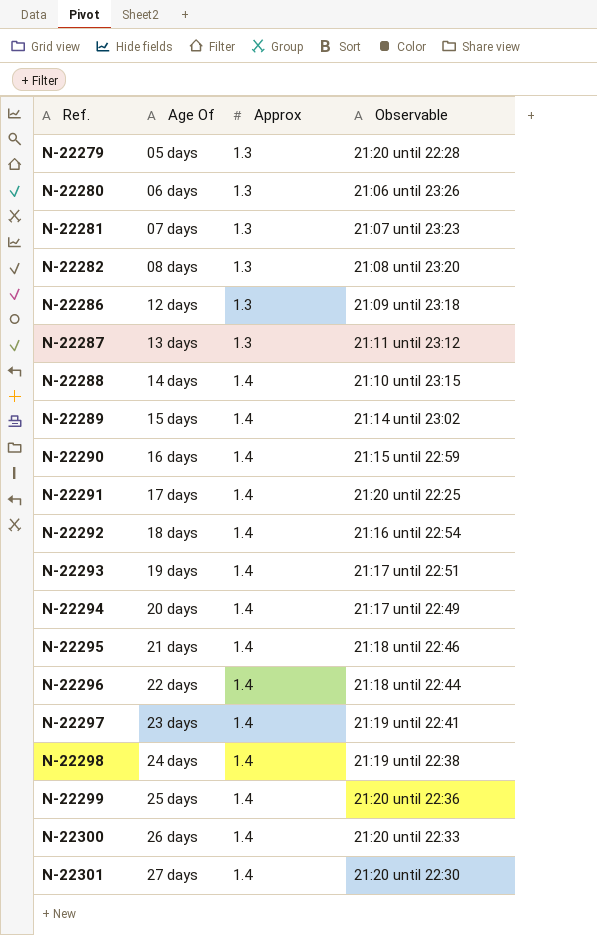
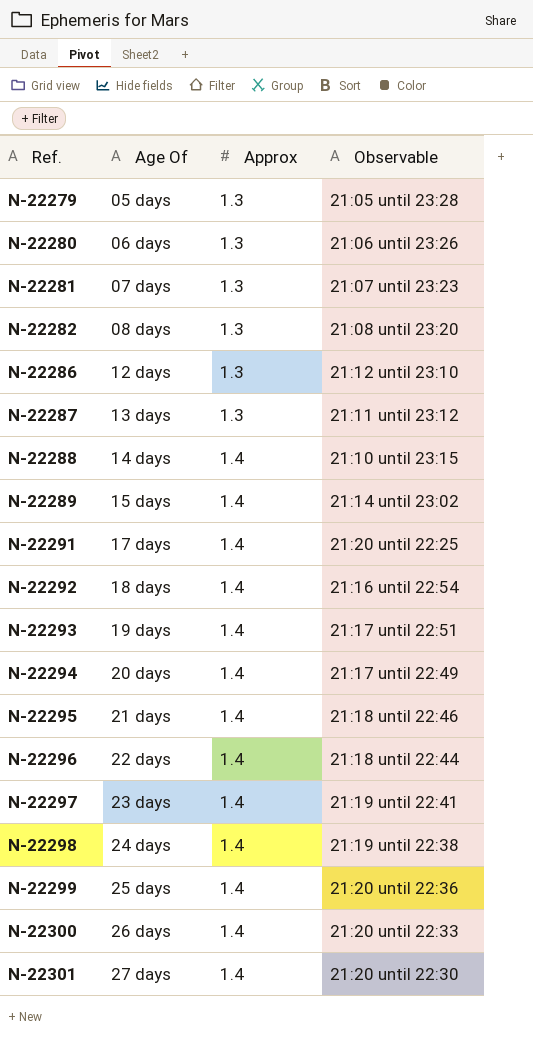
row N-22290: 16 days | 1.4 | 21:15 until 22:59 -> none
N-22279 | Observable: 21:20 until 22:28 -> 21:05 until 23:28
N-22286 | Observable: 21:09 until 23:18 -> 21:12 until 23:10

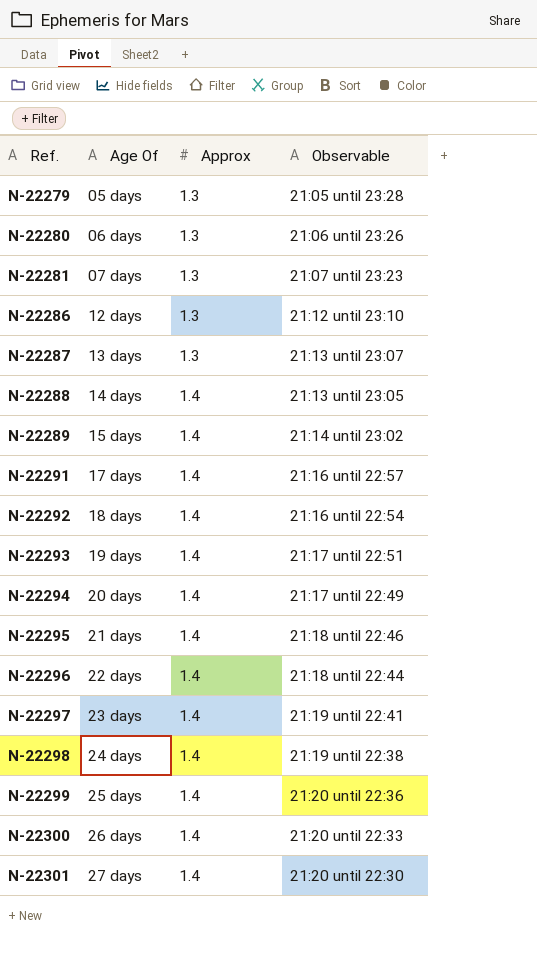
row N-22282: 08 days | 1.3 | 21:08 until 23:20 -> none
N-22287 | Observable: 21:11 until 23:12 -> 21:13 until 23:07
N-22288 | Observable: 21:10 until 23:15 -> 21:13 until 23:05
N-22291 | Observable: 21:20 until 22:25 -> 21:16 until 22:57

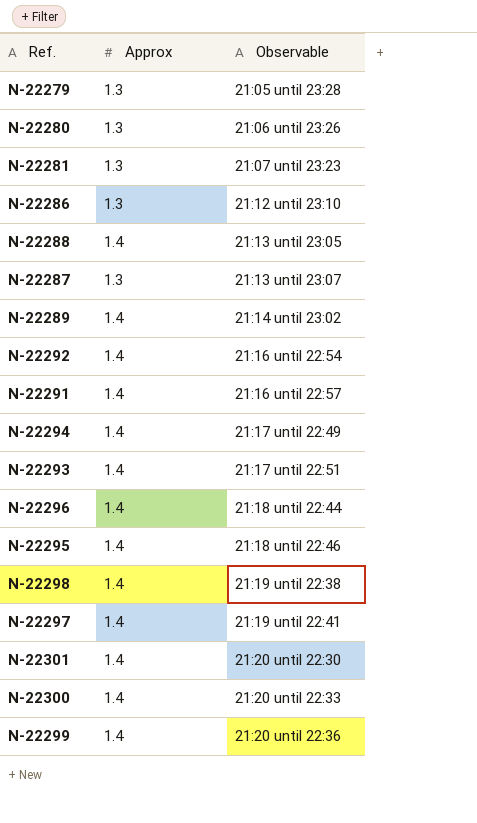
row order: Ref. ascending -> Observable ascending
column Age Of | position: 2 -> none

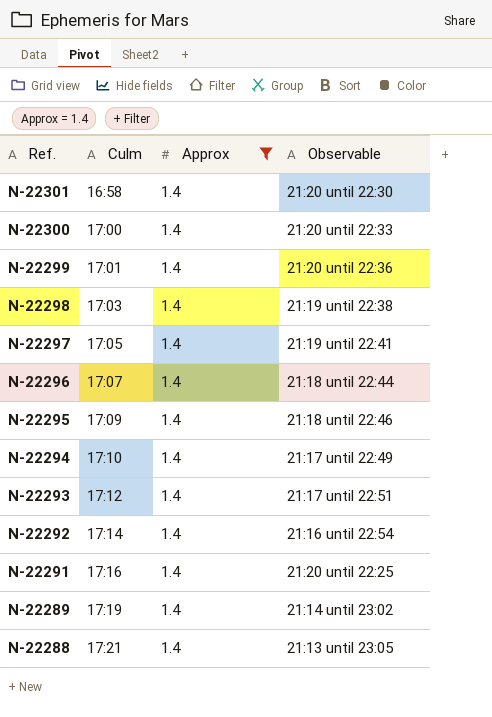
filter: none -> Approx = 1.4
row order: Observable ascending -> Ref. descending
column Culm | position: none -> 2
N-22291 | Observable: 21:16 until 22:57 -> 21:20 until 22:25

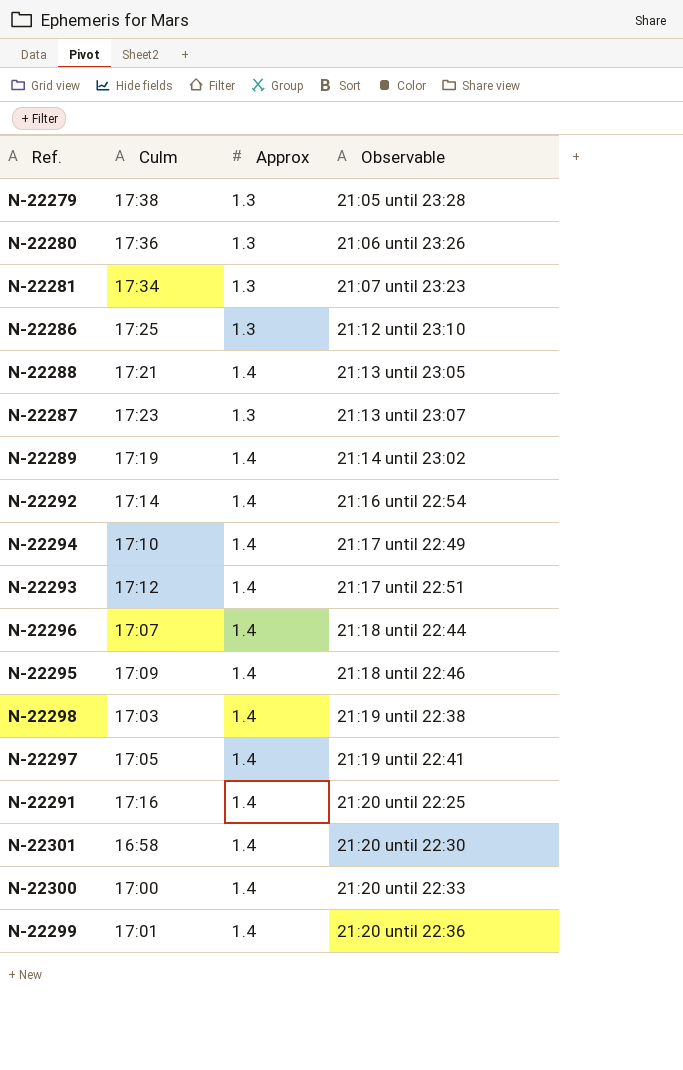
filter: Approx = 1.4 -> none
row order: Ref. descending -> Observable ascending

